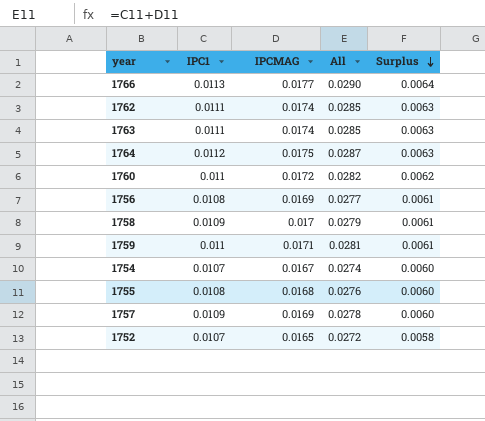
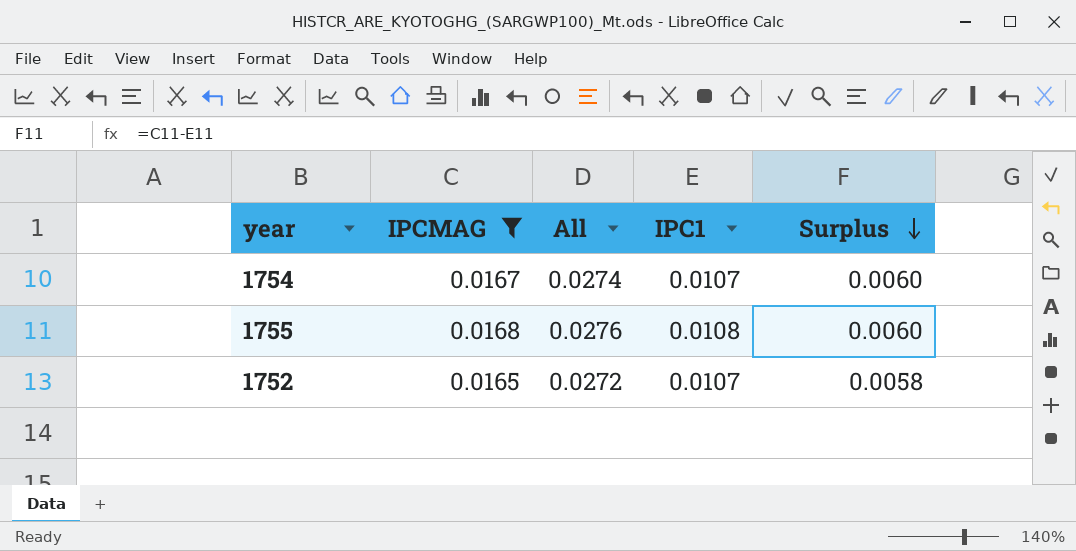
filter: none -> IPCMAG <= 0.0168
column IPC1 | position: 2 -> 4

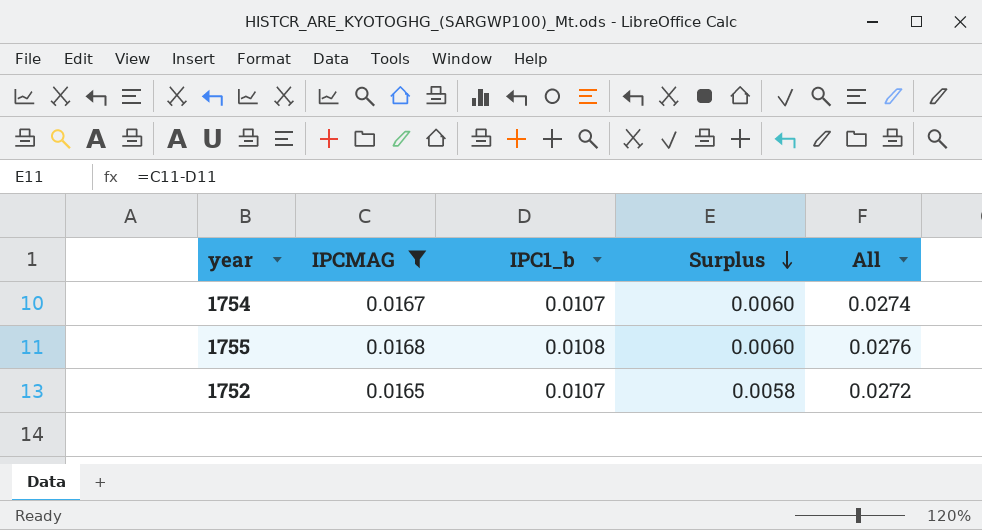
column name: IPC1 -> IPC1_b
column All | position: 3 -> 5

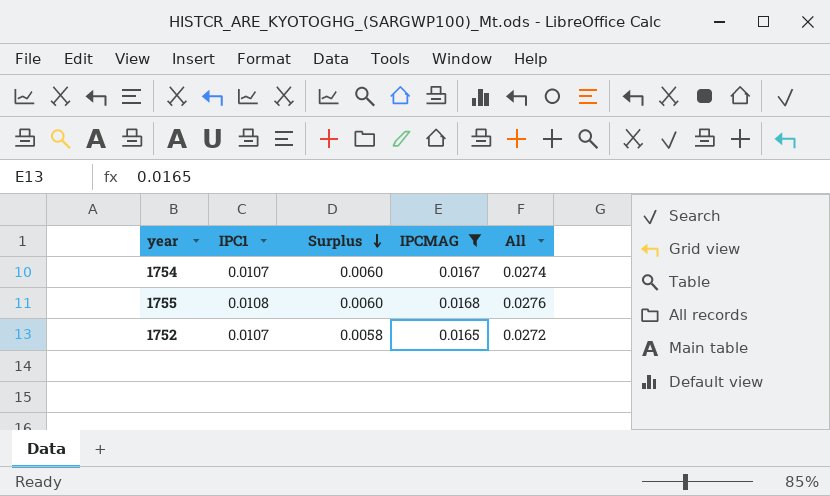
column name: IPC1_b -> IPC1
column IPCMAG | position: 2 -> 4

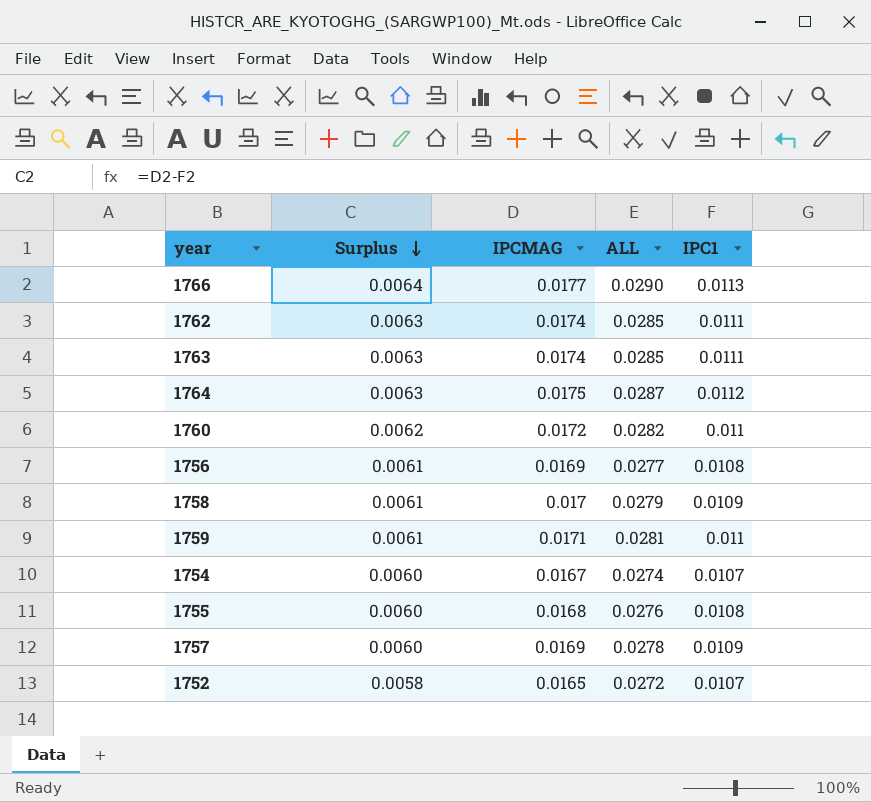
filter: IPCMAG <= 0.0168 -> none
column name: All -> ALL
column IPC1 | position: 2 -> 5

